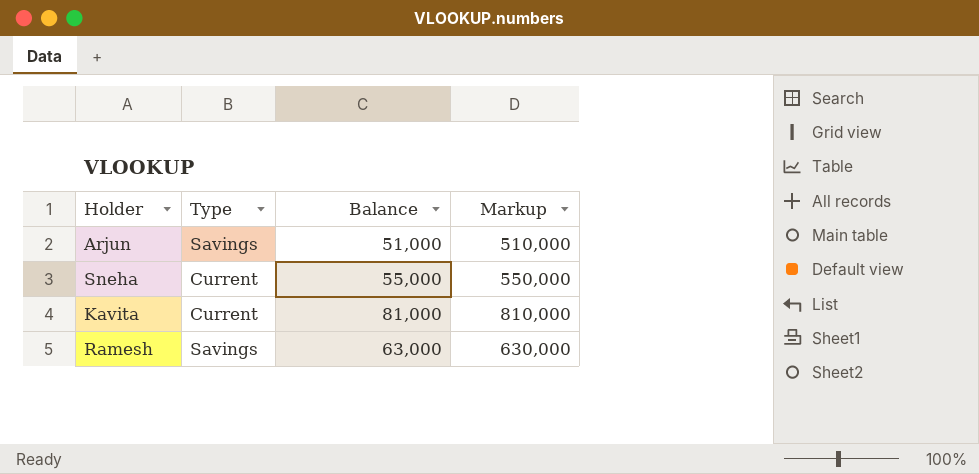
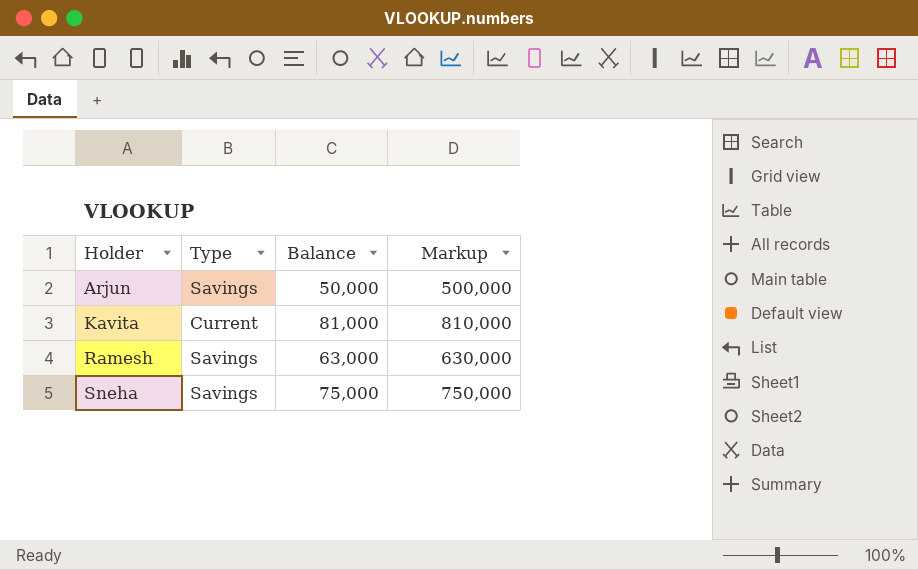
row order: none -> Holder ascending
Arjun | Balance: 51,000 -> 50,000
Arjun | Markup: 510,000 -> 500,000
Sneha | Type: Current -> Savings
Sneha | Balance: 55,000 -> 75,000
Sneha | Markup: 550,000 -> 750,000

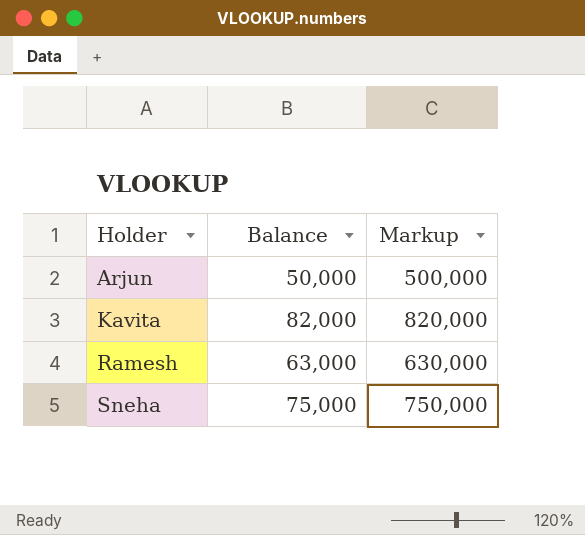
column Type | position: 2 -> none
Kavita | Balance: 81,000 -> 82,000
Kavita | Markup: 810,000 -> 820,000

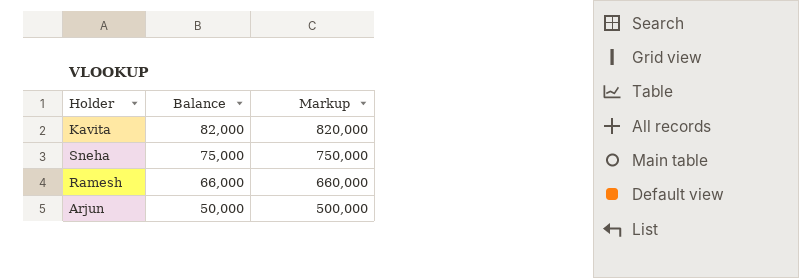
row order: Holder ascending -> Balance descending
Ramesh | Balance: 63,000 -> 66,000
Ramesh | Markup: 630,000 -> 660,000

